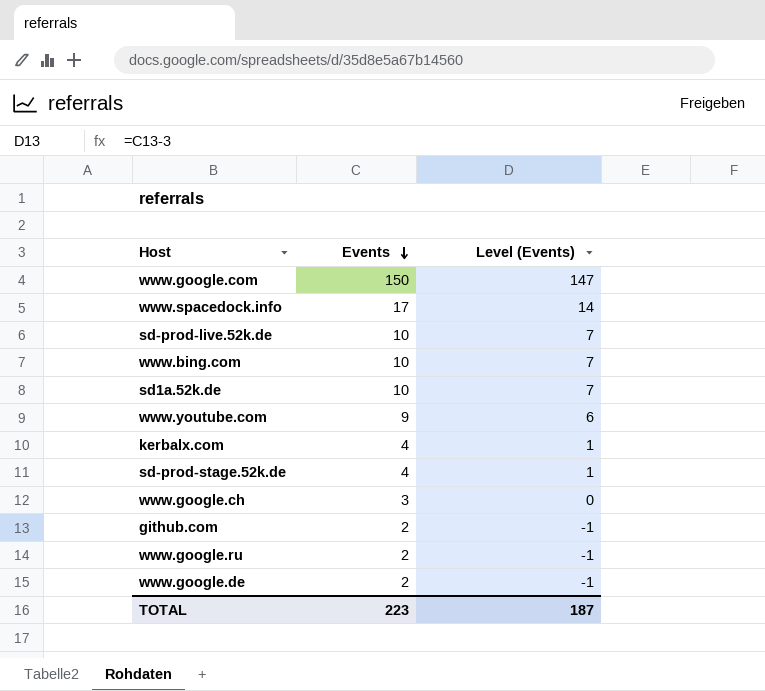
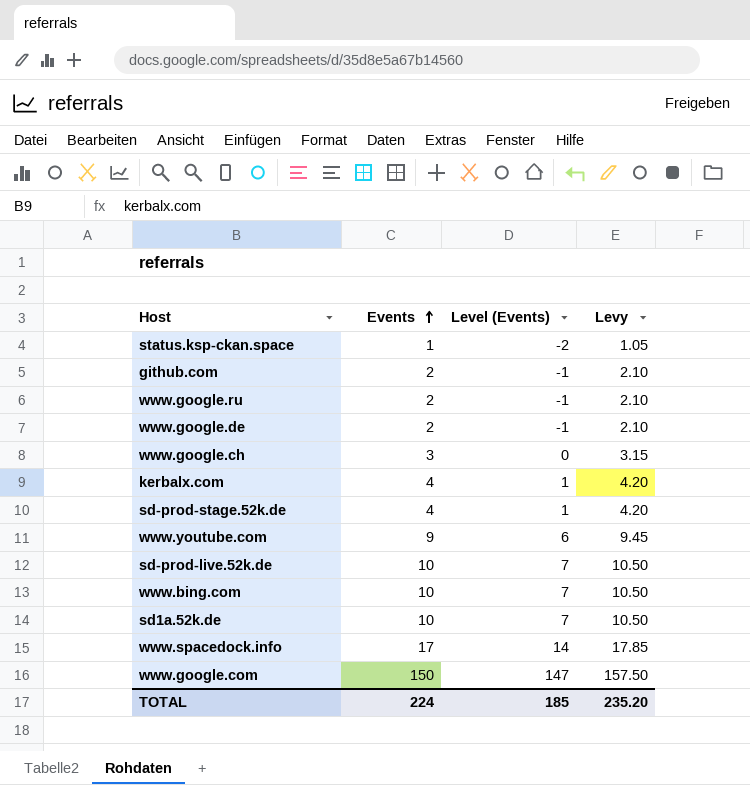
row order: Events descending -> Events ascending
column Levy | formula: none -> [Events] * 1.05
row status.ksp-ckan.space: none -> 1 | -2 | 1.05
TOTAL | Events: 223 -> 224
TOTAL | Level (Events): 187 -> 185

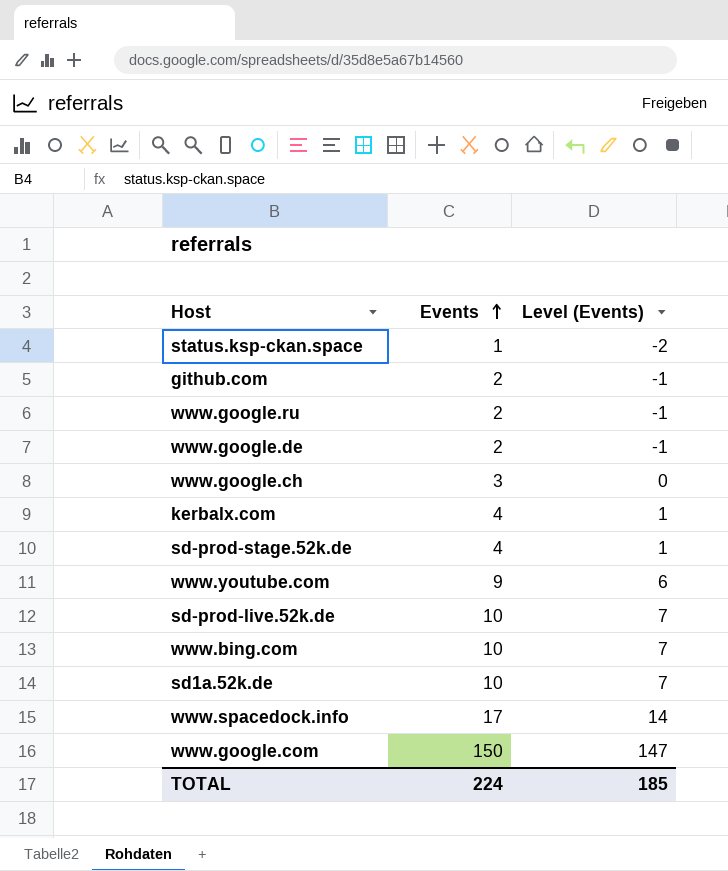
column Levy | formula: [Events] * 1.05 -> none

